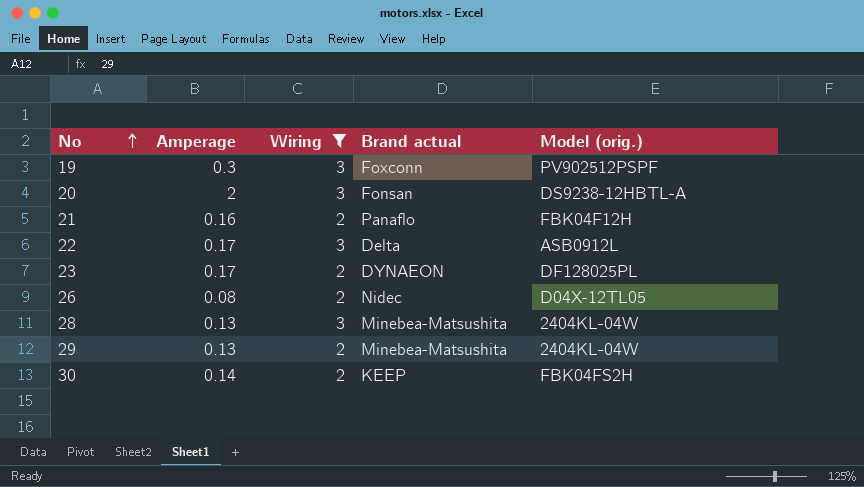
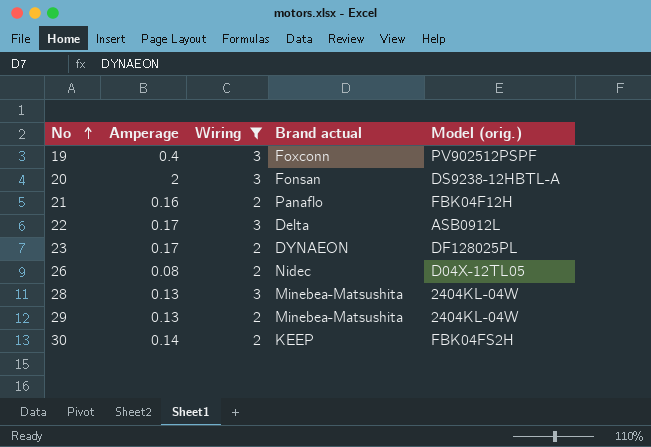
19 | Amperage: 0.3 -> 0.4

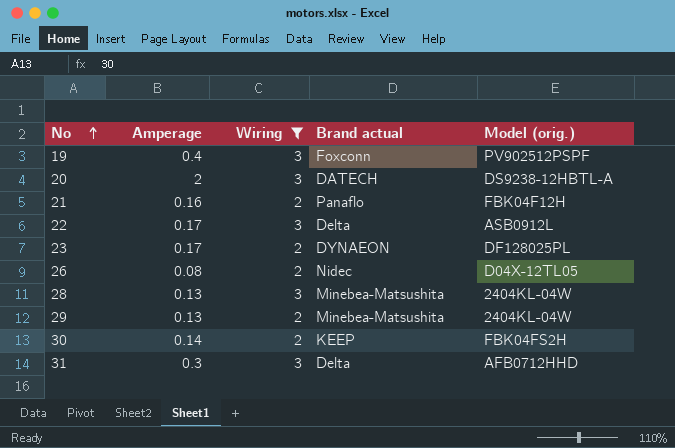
20 | Brand actual: Fonsan -> DATECH
row 31: none -> 0.3 | 3 | Delta | AFB0712HHD

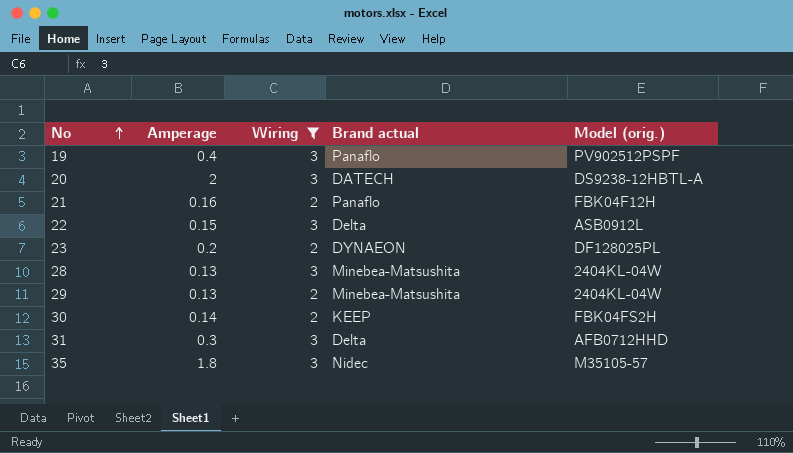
row 26: 0.08 | 2 | Nidec | D04X-12TL05 -> none
19 | Brand actual: Foxconn -> Panaflo
22 | Amperage: 0.17 -> 0.15
23 | Amperage: 0.17 -> 0.2
row 35: none -> 1.8 | 3 | Nidec | M35105-57

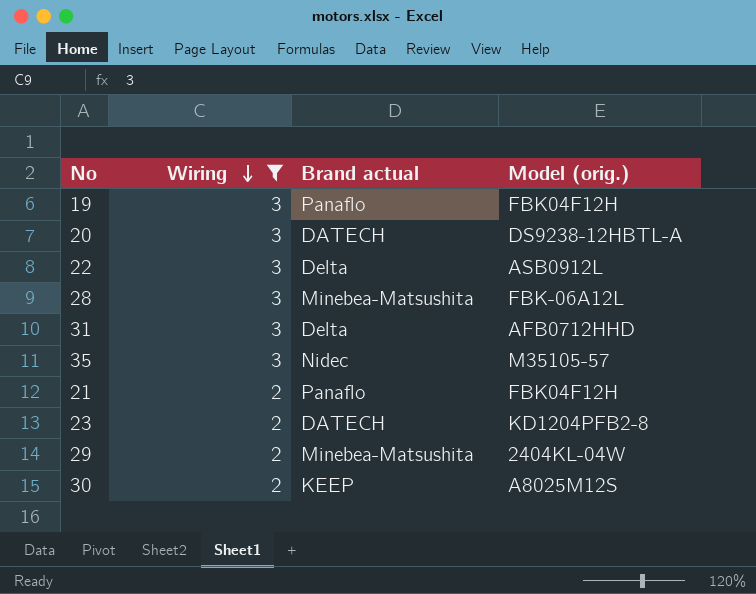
row order: No ascending -> Wiring descending
column Amperage | position: 2 -> none
19 | Model (orig.): PV902512PSPF -> FBK04F12H
28 | Model (orig.): 2404KL-04W -> FBK-06A12L
23 | Brand actual: DYNAEON -> DATECH
23 | Model (orig.): DF128025PL -> KD1204PFB2-8
30 | Model (orig.): FBK04FS2H -> A8025M12S

